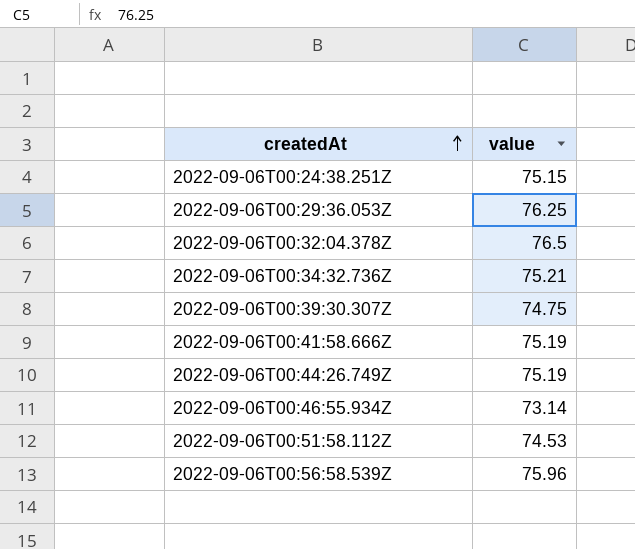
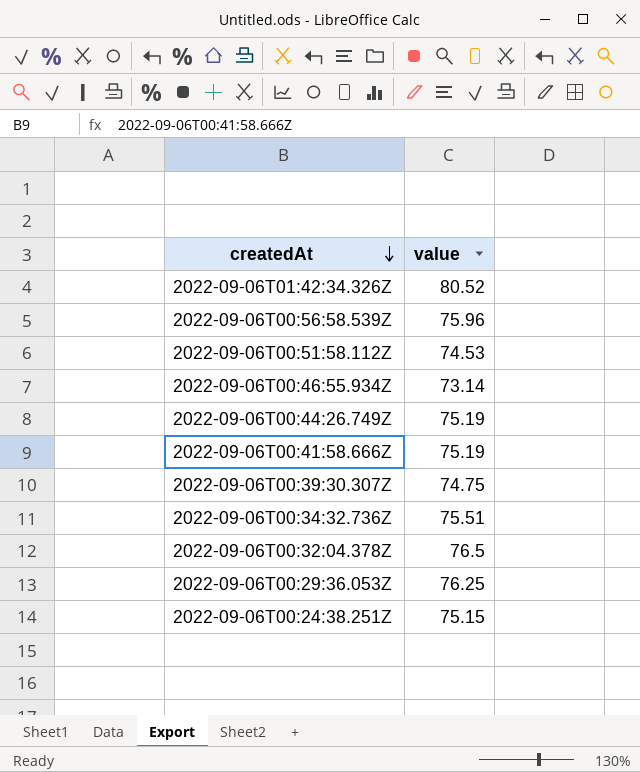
row order: createdAt ascending -> createdAt descending
row 2022-09-06T01:42:34.326Z: none -> 80.52
2022-09-06T00:34:32.736Z | value: 75.21 -> 75.51

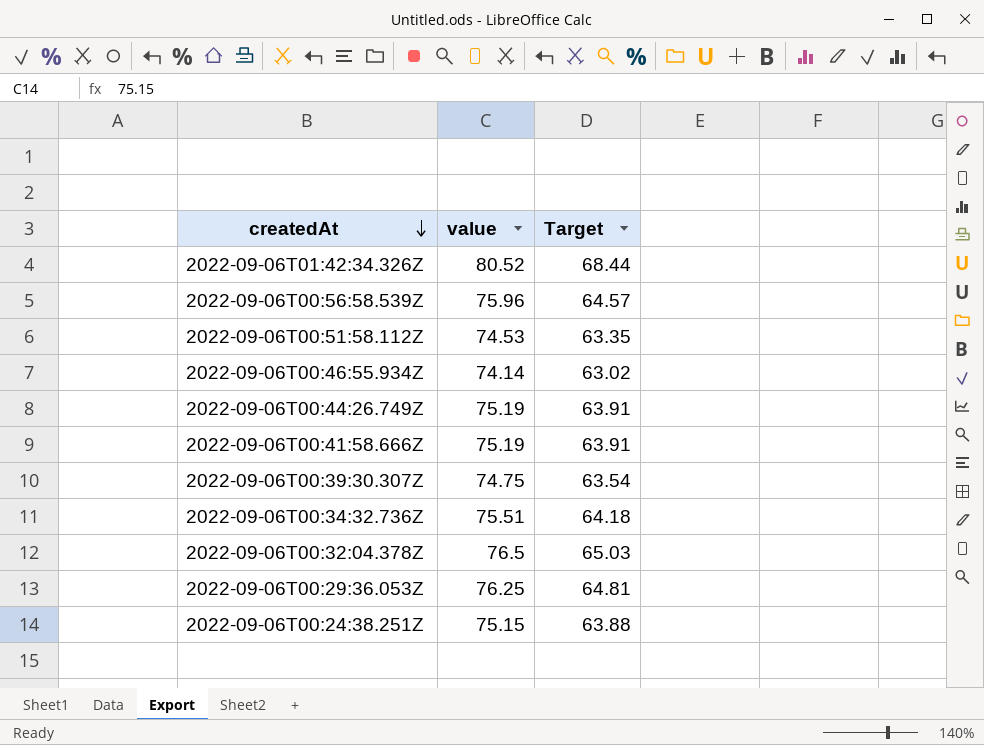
column Target | formula: none -> [value] * 0.85
2022-09-06T00:46:55.934Z | value: 73.14 -> 74.14

